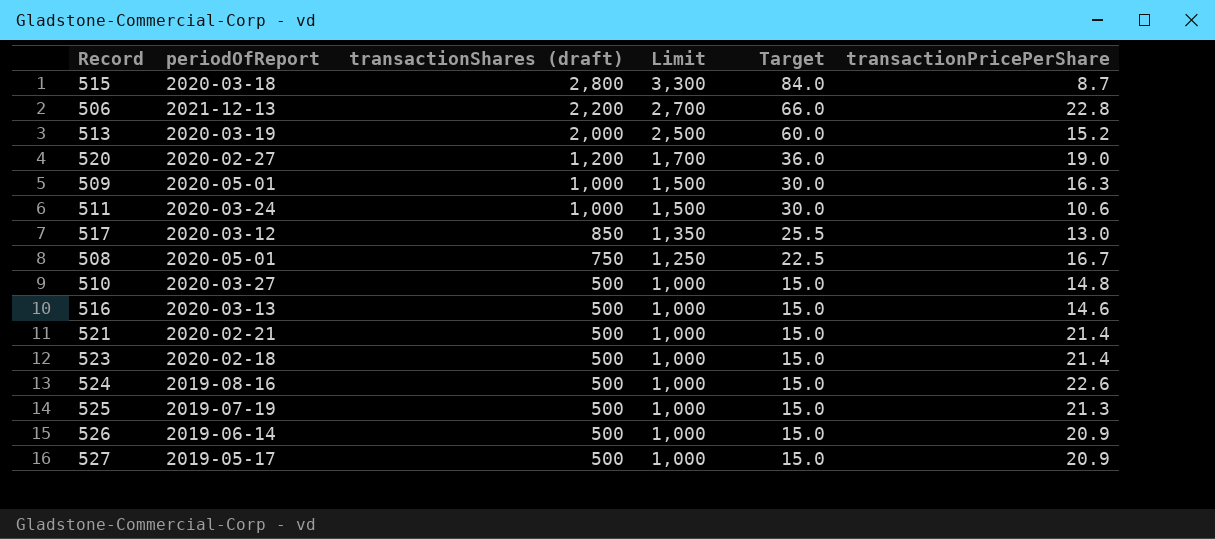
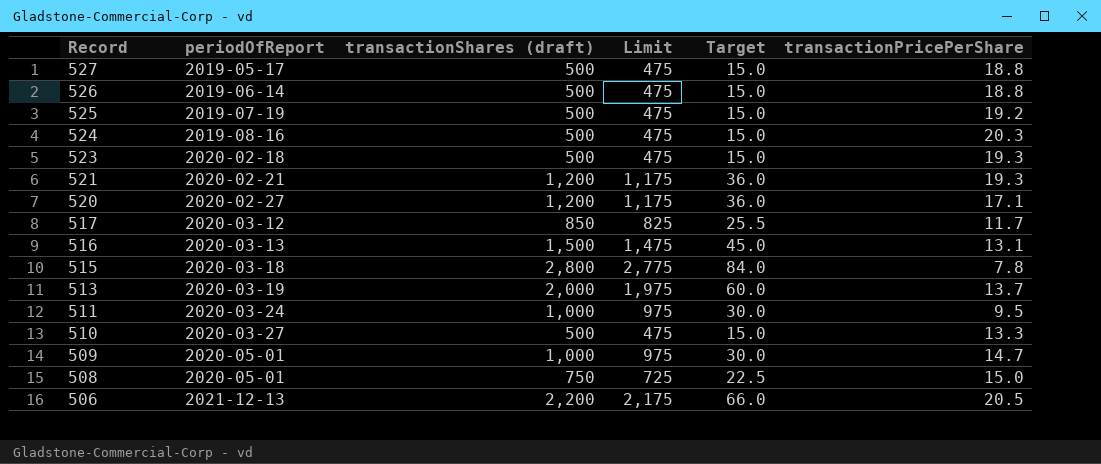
row order: transactionShares (draft) descending -> Record descending
column Limit | formula: [transactionShares (draft)] + 500 -> [transactionShares (draft)] - 25
527 | transactionPricePerShare: 20.9 -> 18.8
526 | transactionPricePerShare: 20.9 -> 18.8
525 | transactionPricePerShare: 21.3 -> 19.2
524 | transactionPricePerShare: 22.6 -> 20.3
523 | transactionPricePerShare: 21.4 -> 19.3
521 | transactionShares (draft): 500 -> 1,200
521 | Target: 15.0 -> 36.0
521 | transactionPricePerShare: 21.4 -> 19.3
520 | transactionPricePerShare: 19.0 -> 17.1
517 | transactionPricePerShare: 13.0 -> 11.7
516 | transactionShares (draft): 500 -> 1,500
516 | Target: 15.0 -> 45.0
516 | transactionPricePerShare: 14.6 -> 13.1
515 | transactionPricePerShare: 8.7 -> 7.8
513 | transactionPricePerShare: 15.2 -> 13.7
511 | transactionPricePerShare: 10.6 -> 9.5
510 | transactionPricePerShare: 14.8 -> 13.3
509 | transactionPricePerShare: 16.3 -> 14.7
508 | transactionPricePerShare: 16.7 -> 15.0
506 | transactionPricePerShare: 22.8 -> 20.5

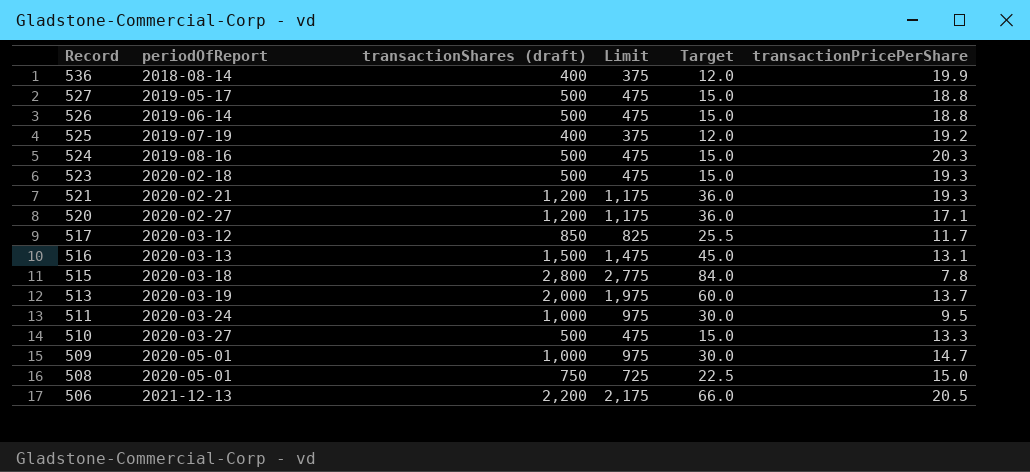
row 536: none -> 2018-08-14 | 400 | 375 | 12.0 | 19.9
525 | transactionShares (draft): 500 -> 400
525 | Limit: 475 -> 375
525 | Target: 15.0 -> 12.0

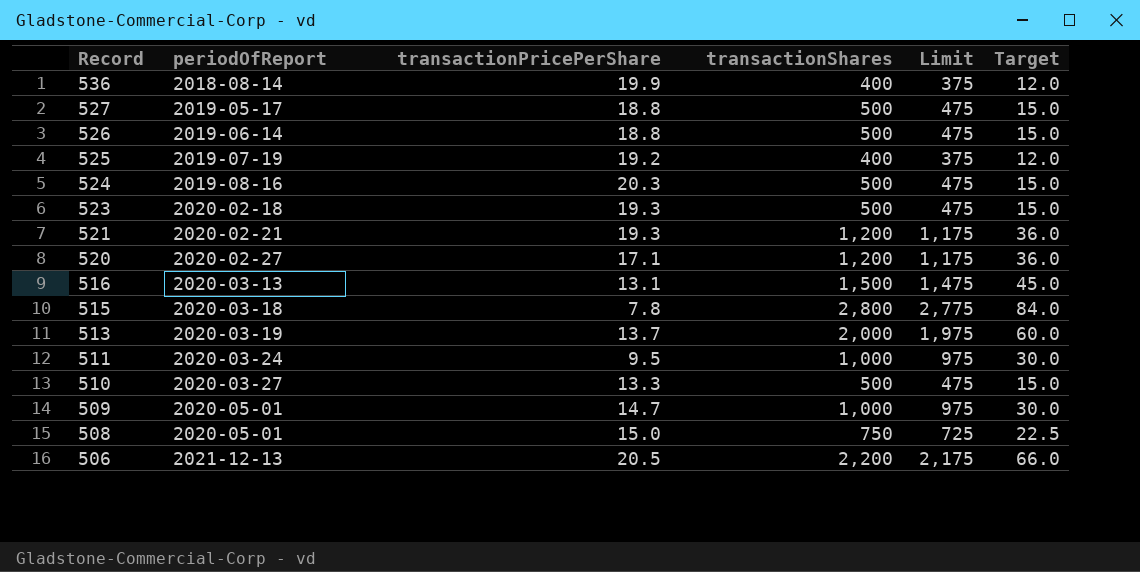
column transactionPricePerShare | position: 6 -> 3
column name: transactionShares (draft) -> transactionShares
row 517: 2020-03-12 | 850 | 825 | 25.5 | 11.7 -> none

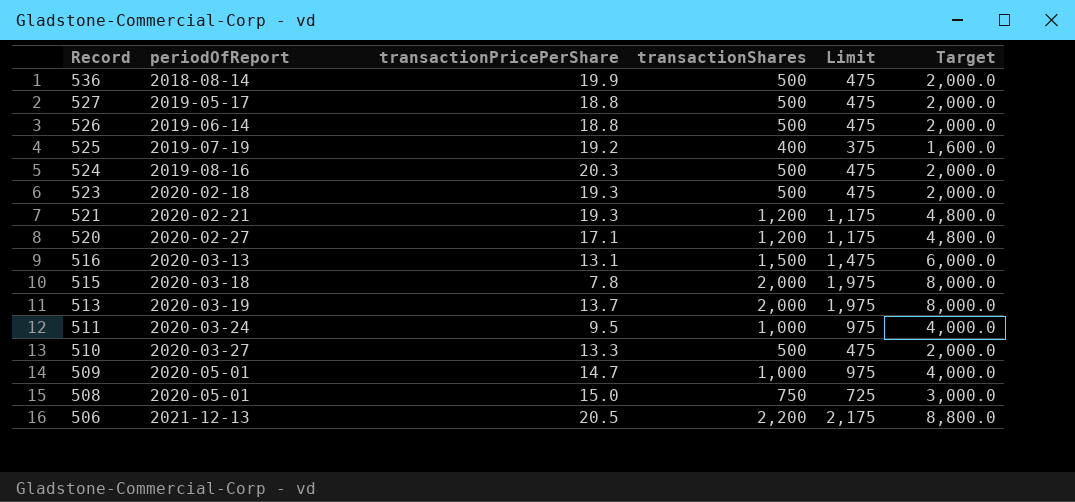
column Target | formula: [transactionShares] * 0.03 -> [transactionShares] * 4
536 | transactionShares: 400 -> 500
536 | Limit: 375 -> 475
515 | transactionShares: 2,800 -> 2,000
515 | Limit: 2,775 -> 1,975

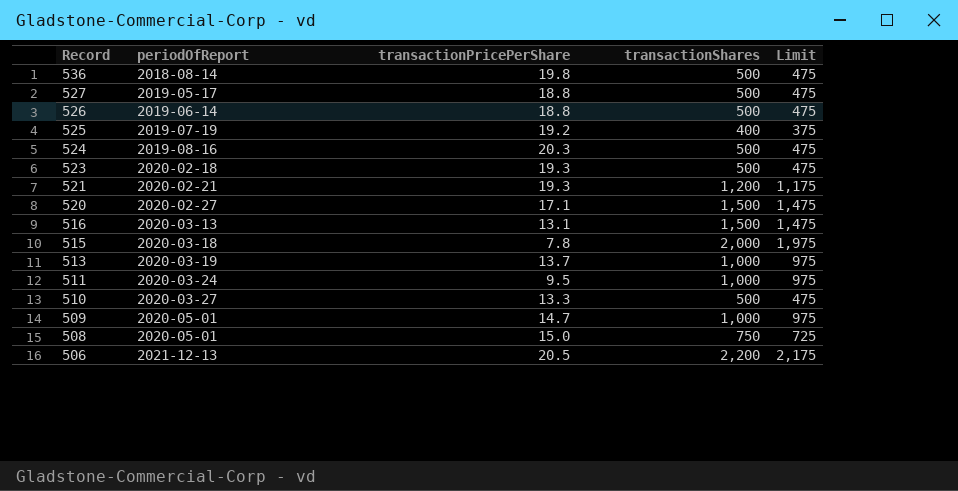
column Target | formula: [transactionShares] * 4 -> none
536 | transactionPricePerShare: 19.9 -> 19.8
520 | transactionShares: 1,200 -> 1,500
520 | Limit: 1,175 -> 1,475
513 | transactionShares: 2,000 -> 1,000
513 | Limit: 1,975 -> 975

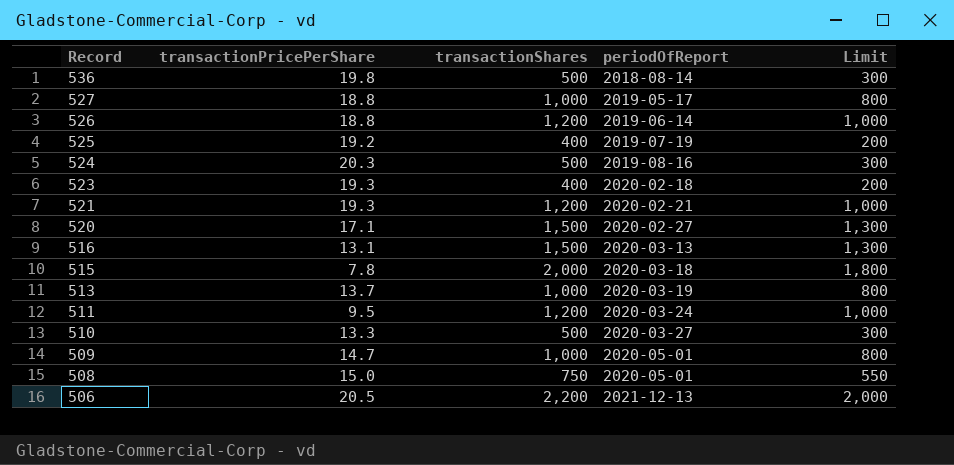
column periodOfReport | position: 2 -> 4
column Limit | formula: [transactionShares] - 25 -> [transactionShares] - 200
527 | transactionShares: 500 -> 1,000
526 | transactionShares: 500 -> 1,200
523 | transactionShares: 500 -> 400
511 | transactionShares: 1,000 -> 1,200

